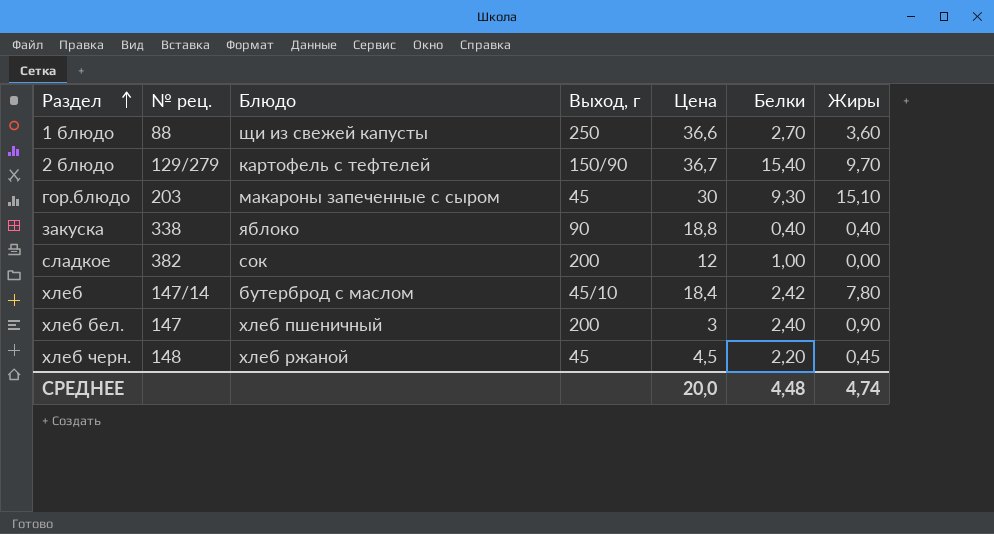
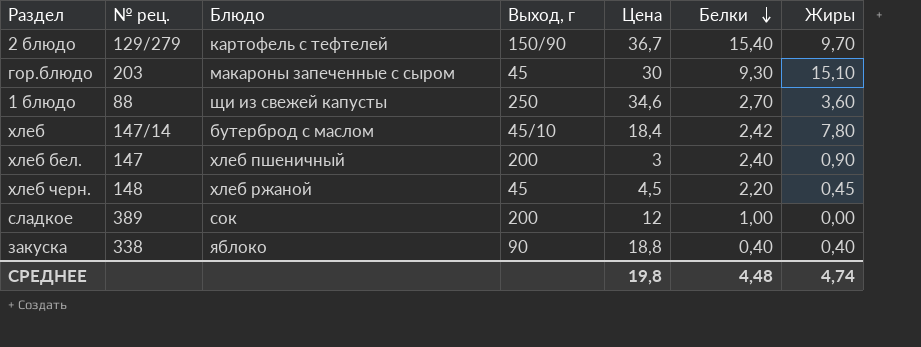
row order: Раздел ascending -> Белки descending
1 блюдо | Цена: 36,6 -> 34,6
сладкое | № рец.: 382 -> 389
СРЕДНЕЕ | Цена: 20,0 -> 19,8

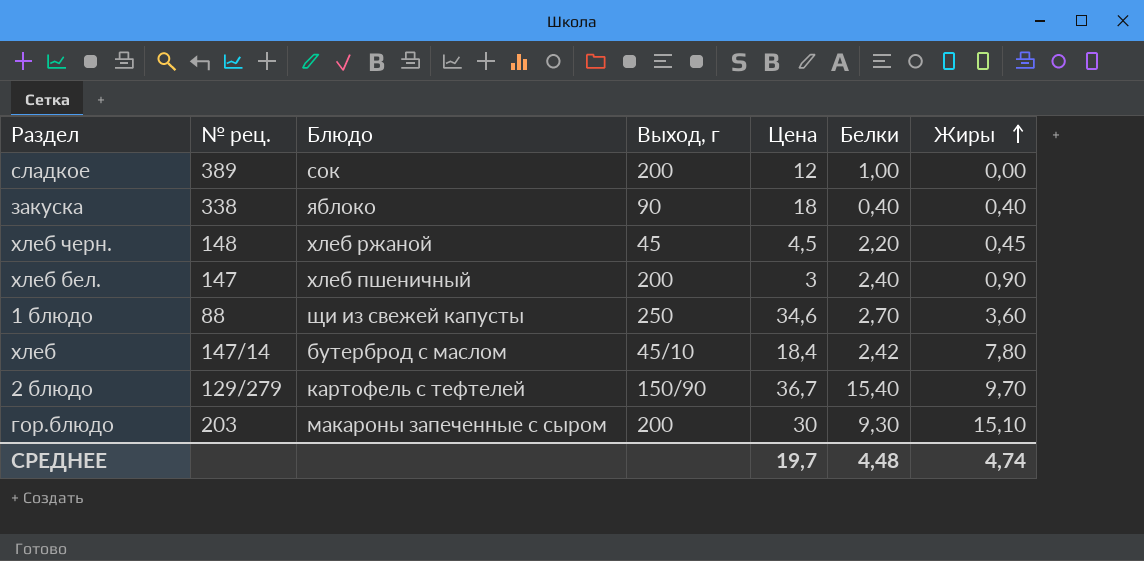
row order: Белки descending -> Жиры ascending
закуска | Цена: 18,8 -> 18
гор.блюдо | Выход, г: 45 -> 200
СРЕДНЕЕ | Цена: 19,8 -> 19,7

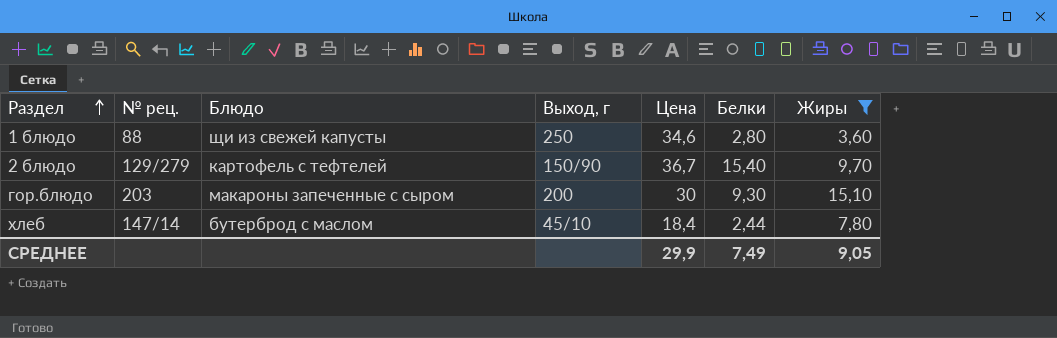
filter: none -> Жиры >= 3,60
row order: Жиры ascending -> Раздел ascending
1 блюдо | Белки: 2,70 -> 2,80
хлеб | Белки: 2,42 -> 2,44
СРЕДНЕЕ | Цена: 19,7 -> 29,9
СРЕДНЕЕ | Белки: 4,48 -> 7,49
СРЕДНЕЕ | Жиры: 4,74 -> 9,05

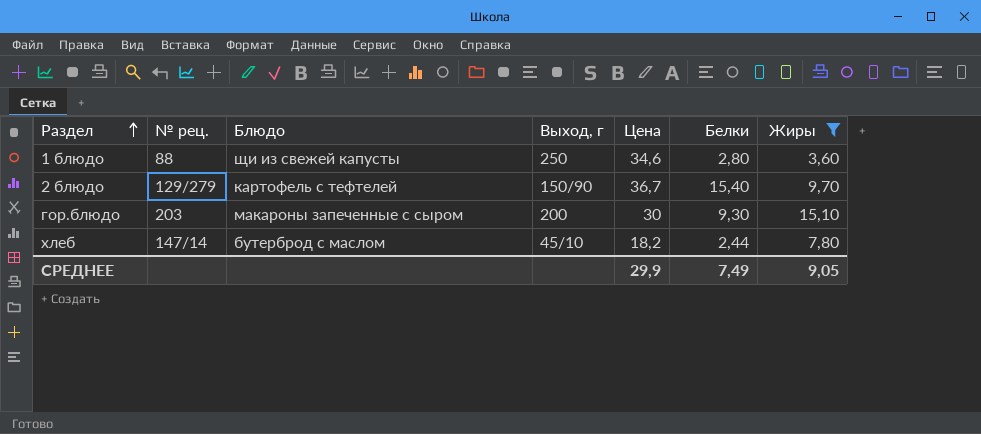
хлеб | Цена: 18,4 -> 18,2

